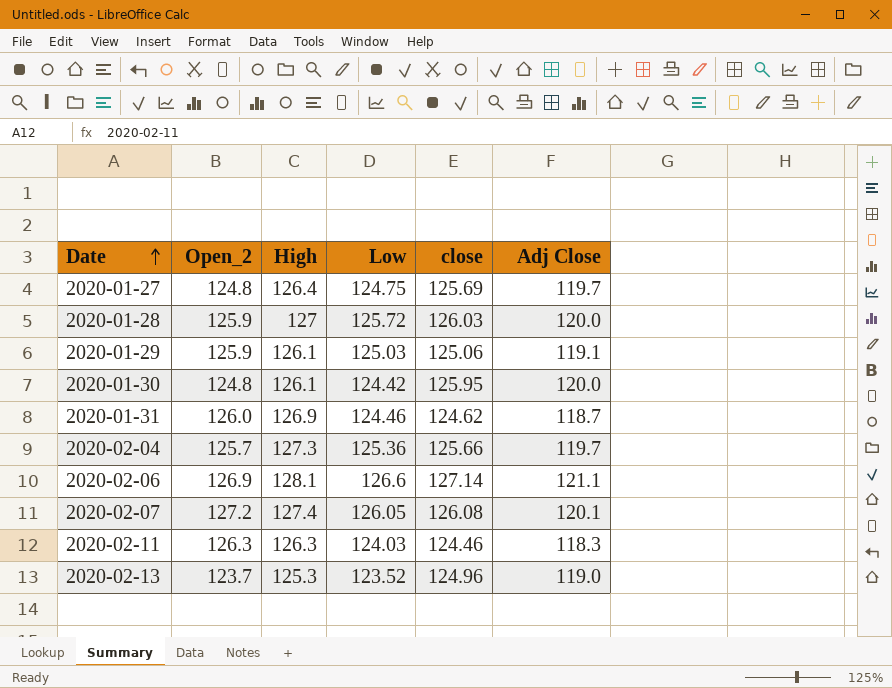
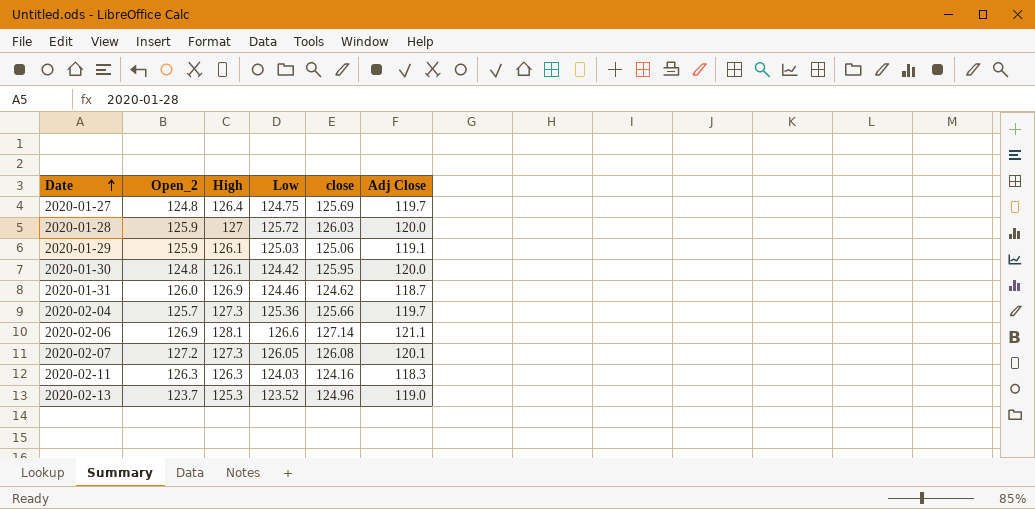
2020-02-07 | High: 127.4 -> 127.3
2020-02-11 | close: 124.46 -> 124.16

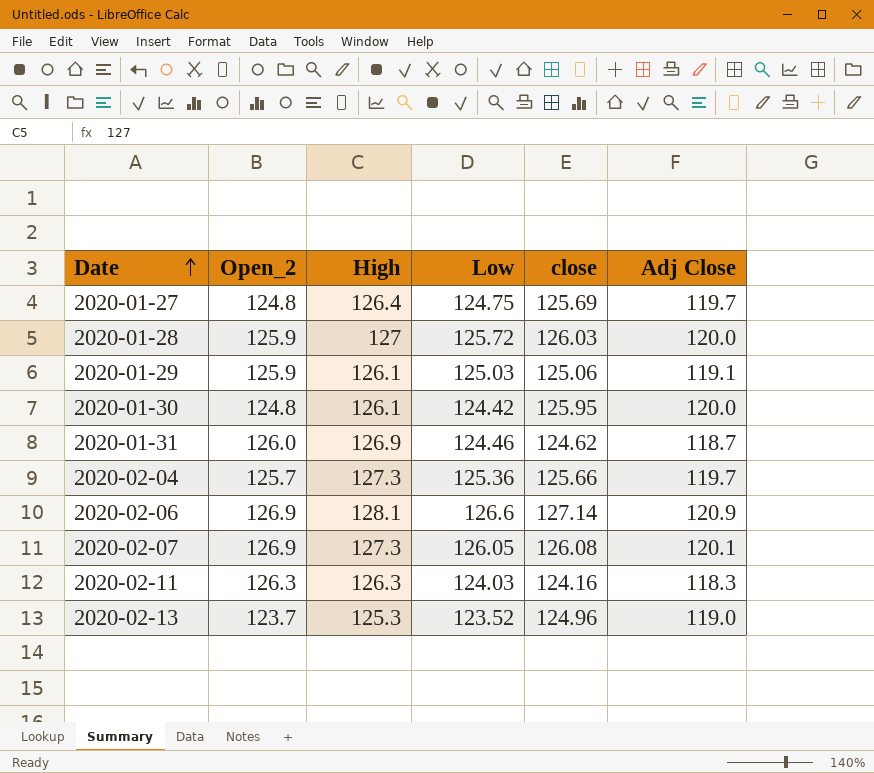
2020-02-06 | Adj Close: 121.1 -> 120.9
2020-02-07 | Open_2: 127.2 -> 126.9

